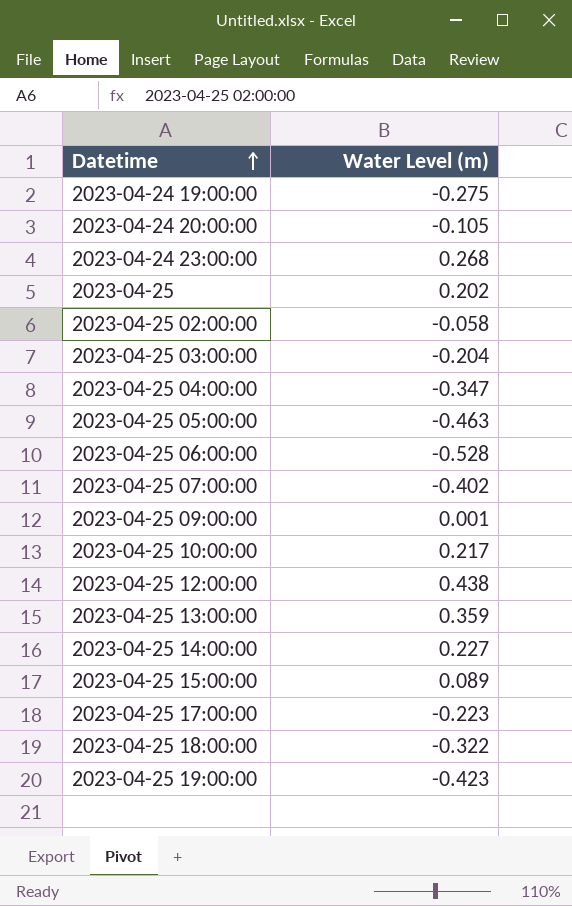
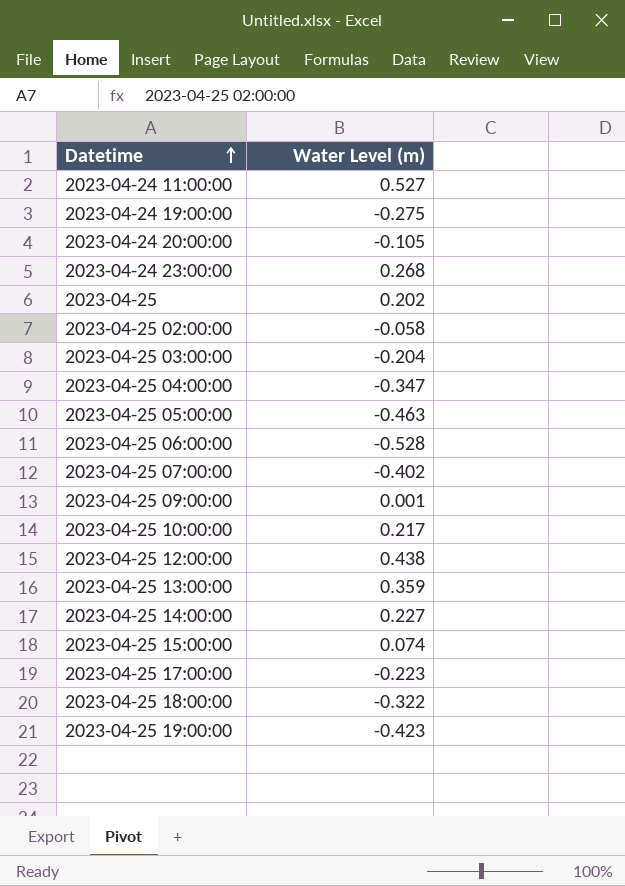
row 2023-04-24 11:00:00: none -> 0.527
2023-04-25 15:00:00 | Water Level (m): 0.089 -> 0.074

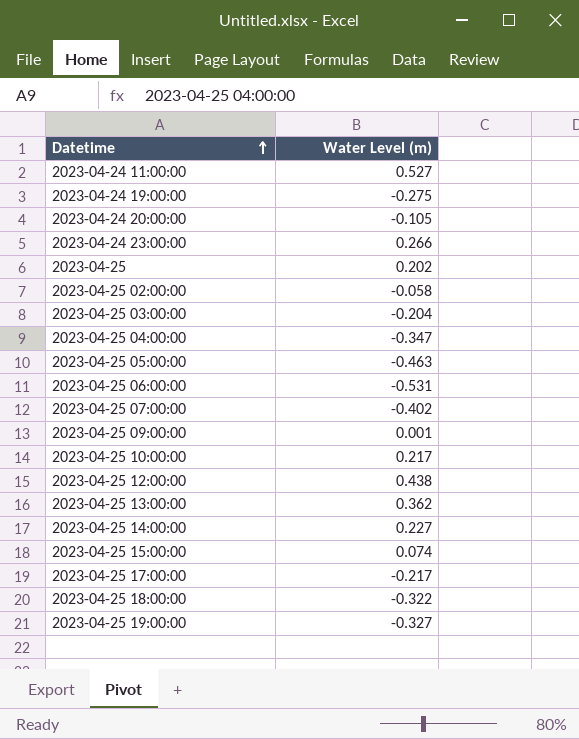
2023-04-24 23:00:00 | Water Level (m): 0.268 -> 0.266
2023-04-25 06:00:00 | Water Level (m): -0.528 -> -0.531
2023-04-25 13:00:00 | Water Level (m): 0.359 -> 0.362
2023-04-25 17:00:00 | Water Level (m): -0.223 -> -0.217
2023-04-25 19:00:00 | Water Level (m): -0.423 -> -0.327

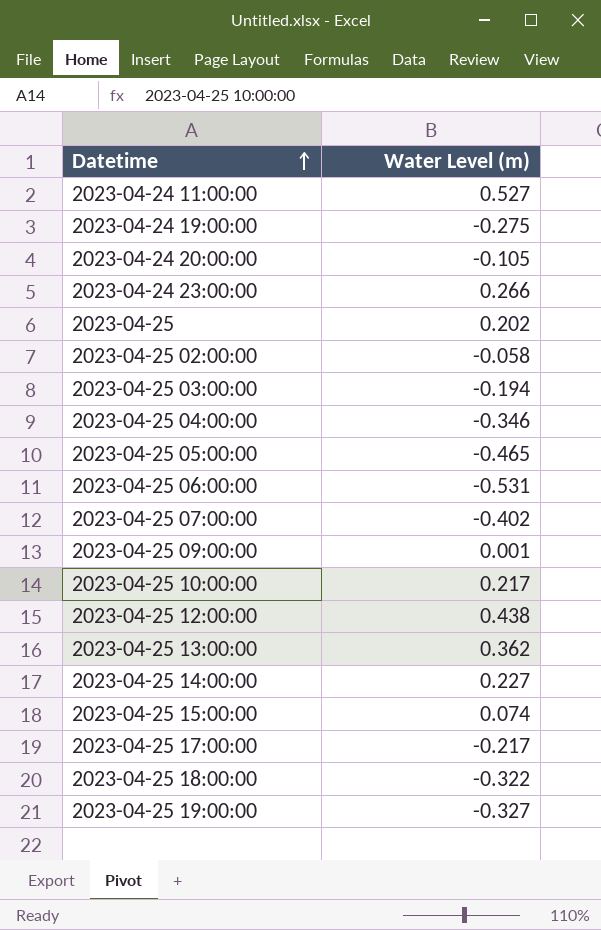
2023-04-25 03:00:00 | Water Level (m): -0.204 -> -0.194
2023-04-25 04:00:00 | Water Level (m): -0.347 -> -0.346
2023-04-25 05:00:00 | Water Level (m): -0.463 -> -0.465

